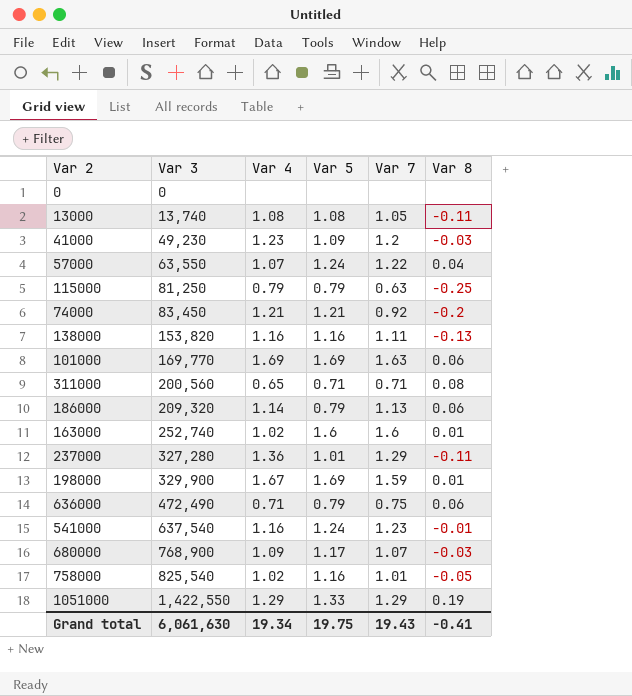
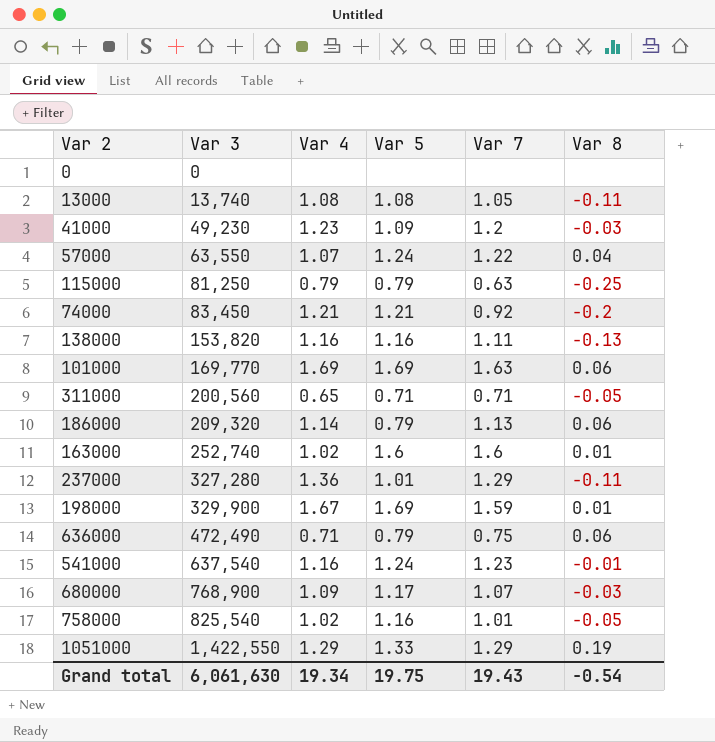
311000 | Var 8: 0.08 -> -0.05
Grand total | Var 8: -0.41 -> -0.54

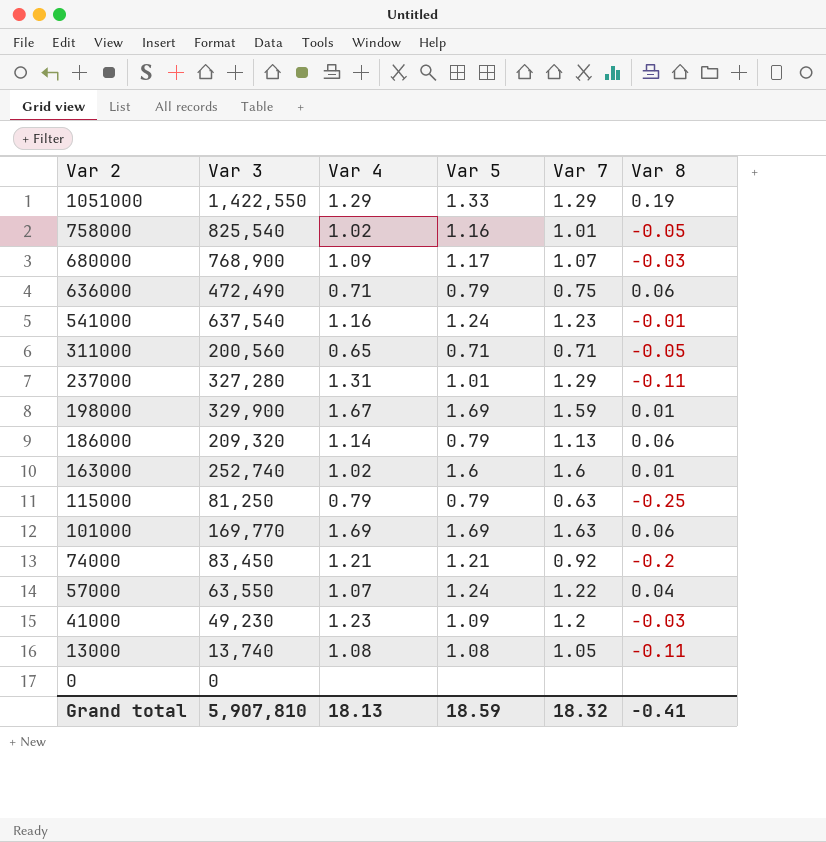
row order: Var 3 ascending -> Var 2 descending
row 138000: 153,820 | 1.16 | 1.16 | 1.11 | -0.13 -> none
237000 | Var 4: 1.36 -> 1.31
Grand total | Var 3: 6,061,630 -> 5,907,810
Grand total | Var 4: 19.34 -> 18.13
Grand total | Var 5: 19.75 -> 18.59
Grand total | Var 7: 19.43 -> 18.32
Grand total | Var 8: -0.54 -> -0.41

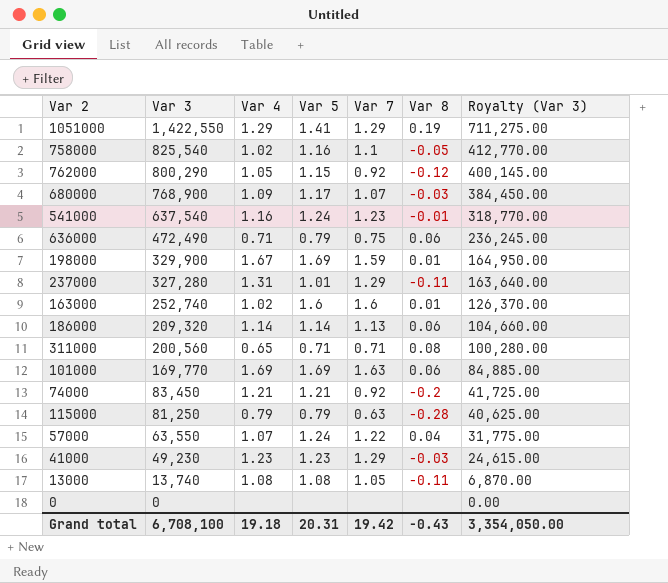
row order: Var 2 descending -> Var 3 descending
column Royalty (Var 3) | formula: none -> [Var 3] * 0.5
1051000 | Var 5: 1.33 -> 1.41
758000 | Var 7: 1.01 -> 1.1
row 762000: none -> 800,290 | 1.05 | 1.15 | 0.92 | -0.12 | 400,145.00
186000 | Var 5: 0.79 -> 1.14
311000 | Var 8: -0.05 -> 0.08
115000 | Var 8: -0.25 -> -0.28
41000 | Var 5: 1.09 -> 1.23
41000 | Var 7: 1.2 -> 1.29
Grand total | Var 3: 5,907,810 -> 6,708,100
Grand total | Var 4: 18.13 -> 19.18
Grand total | Var 5: 18.59 -> 20.31
Grand total | Var 7: 18.32 -> 19.42
Grand total | Var 8: -0.41 -> -0.43

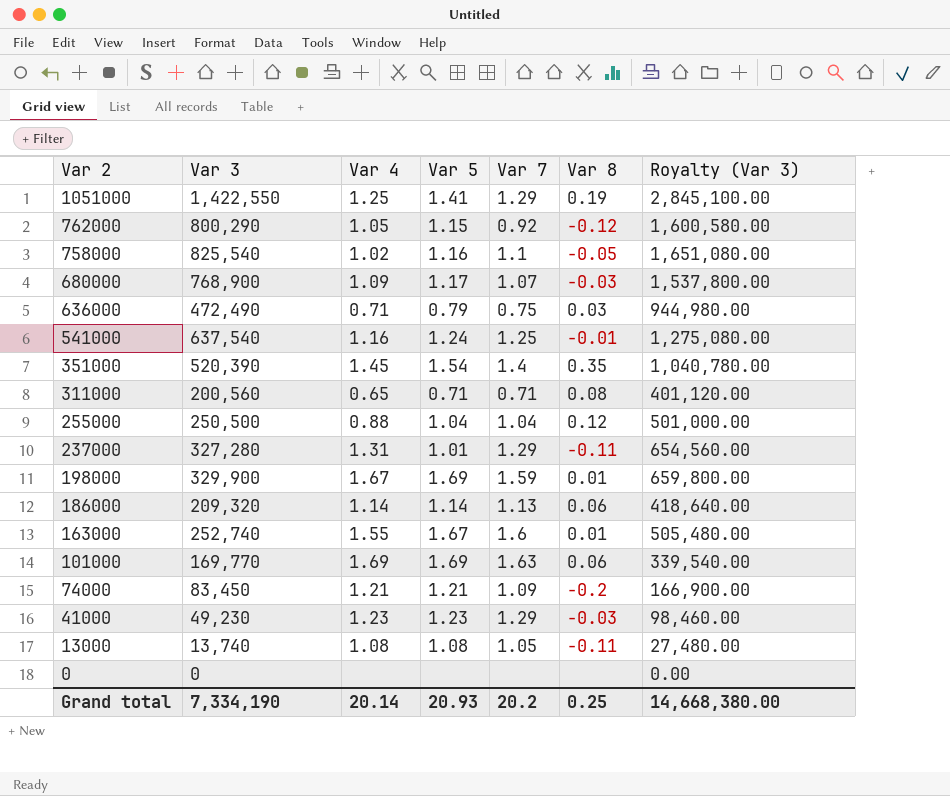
row order: Var 3 descending -> Var 2 descending
column Royalty (Var 3) | formula: [Var 3] * 0.5 -> [Var 3] * 2
row 115000: 81,250 | 0.79 | 0.79 | 0.63 | -0.28 | 40,625.00 -> none
row 57000: 63,550 | 1.07 | 1.24 | 1.22 | 0.04 | 31,775.00 -> none
1051000 | Var 4: 1.29 -> 1.25
636000 | Var 8: 0.06 -> 0.03
541000 | Var 7: 1.23 -> 1.25
row 351000: none -> 520,390 | 1.45 | 1.54 | 1.4 | 0.35 | 1,040,780.00
row 255000: none -> 250,500 | 0.88 | 1.04 | 1.04 | 0.12 | 501,000.00
163000 | Var 4: 1.02 -> 1.55
163000 | Var 5: 1.6 -> 1.67
74000 | Var 7: 0.92 -> 1.09
Grand total | Var 3: 6,708,100 -> 7,334,190
Grand total | Var 4: 19.18 -> 20.14
Grand total | Var 5: 20.31 -> 20.93
Grand total | Var 7: 19.42 -> 20.2
Grand total | Var 8: -0.43 -> 0.25
Grand total | Royalty (Var 3): 3,354,050.00 -> 14,668,380.00

